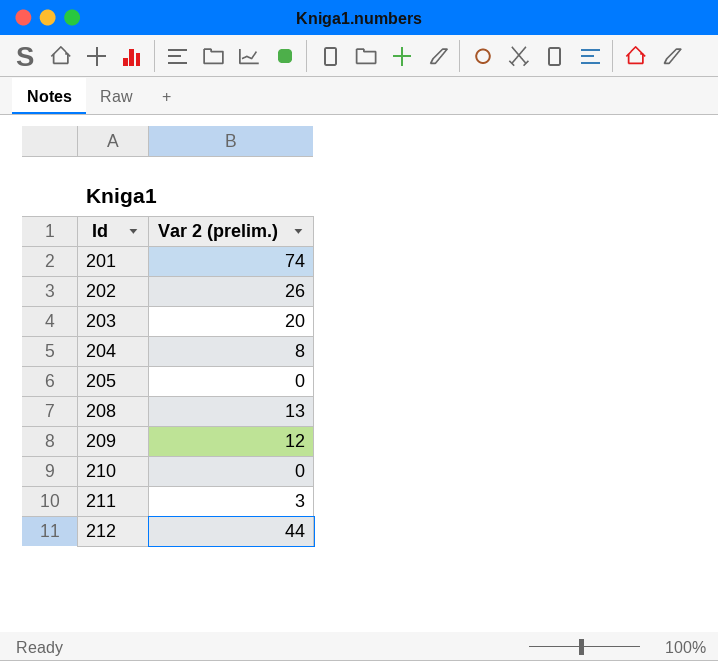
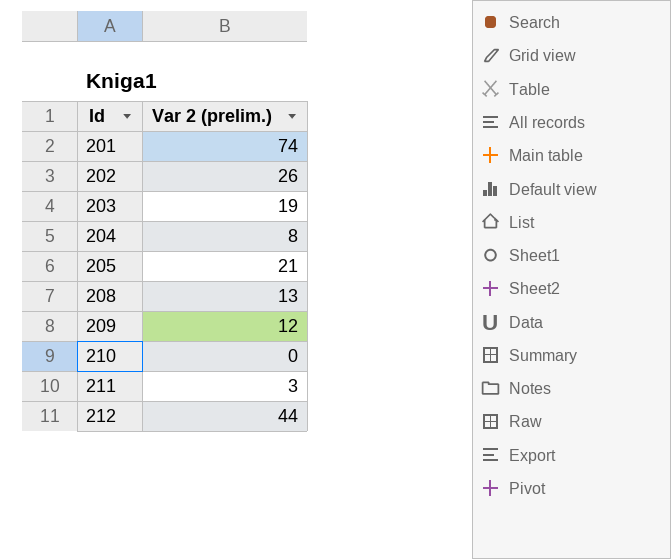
203 | Var 2 (prelim.): 20 -> 19
205 | Var 2 (prelim.): 0 -> 21

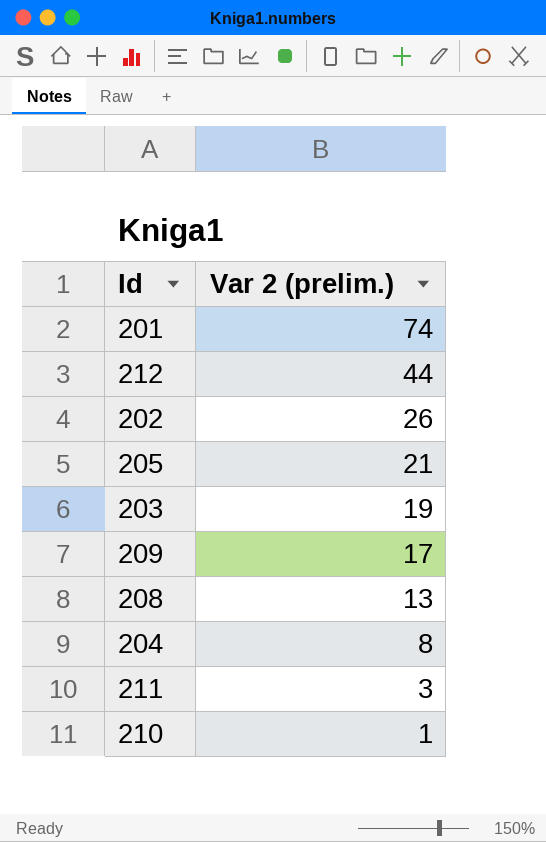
row order: Id ascending -> Var 2 (prelim.) descending
209 | Var 2 (prelim.): 12 -> 17
210 | Var 2 (prelim.): 0 -> 1

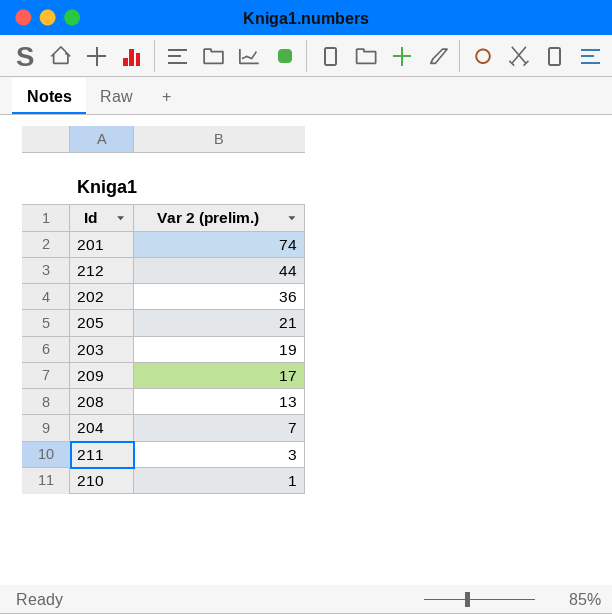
202 | Var 2 (prelim.): 26 -> 36
204 | Var 2 (prelim.): 8 -> 7

